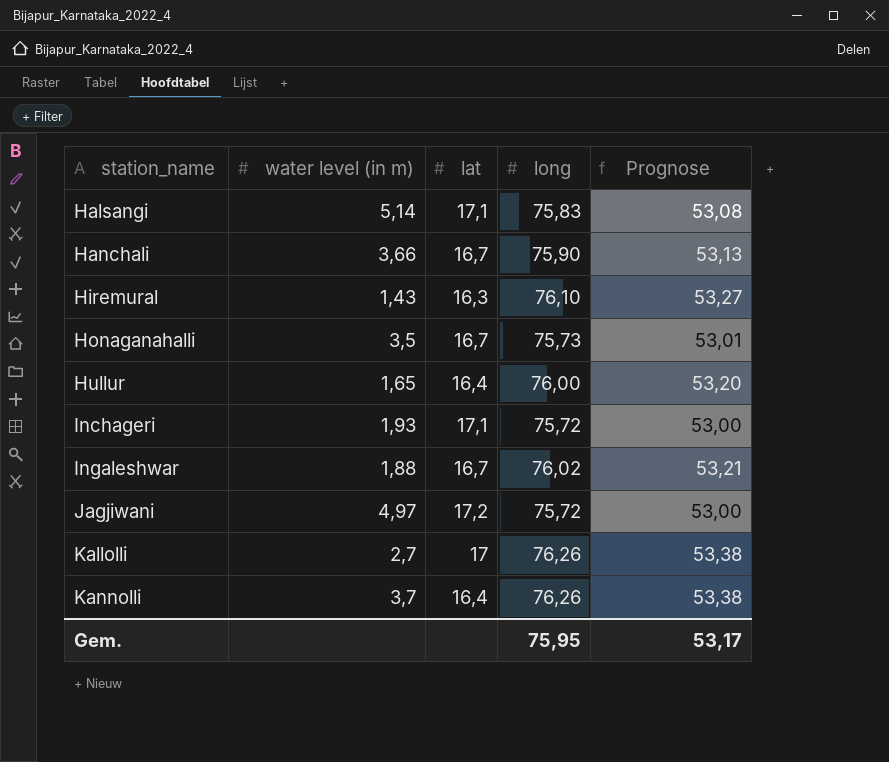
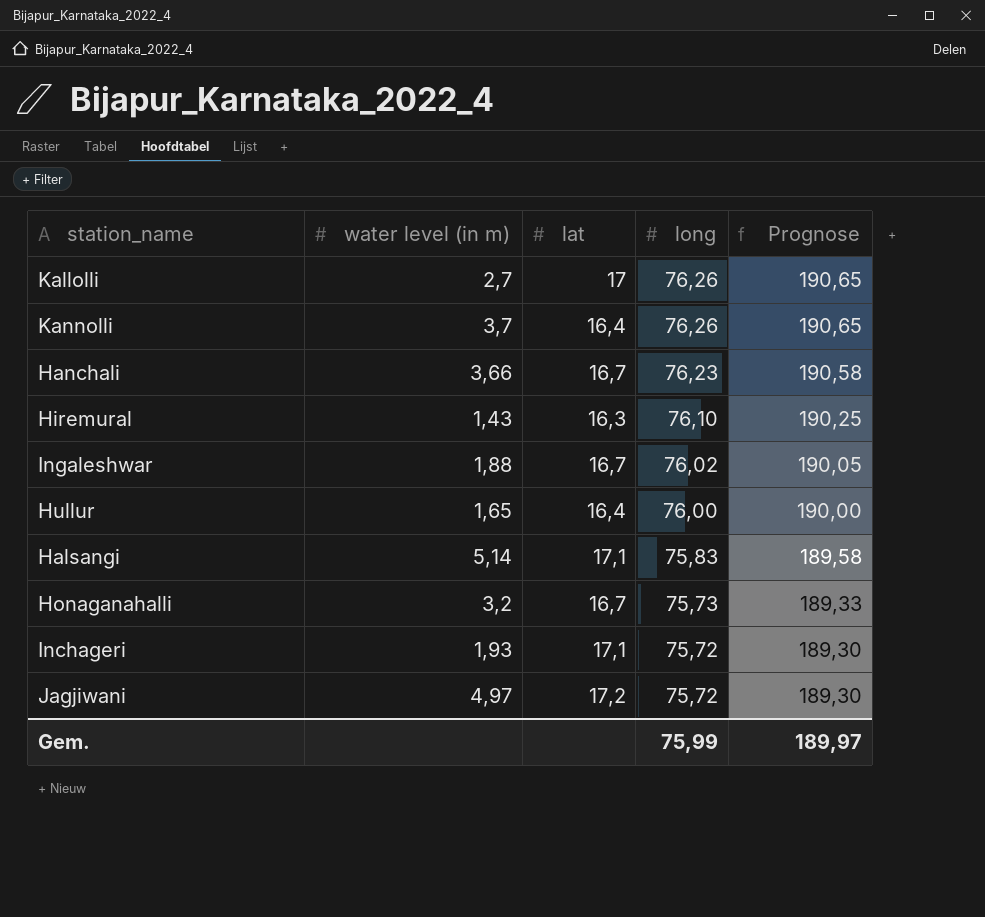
row order: station_name ascending -> long descending
column Prognose | formula: [long] * 0,7 -> [long] * 2,5
Hanchali | long: 75,90 -> 76,23
Honaganahalli | water level (in m): 3,5 -> 3,2
Gem. | long: 75,95 -> 75,99
Gem. | Prognose: 53,17 -> 189,97

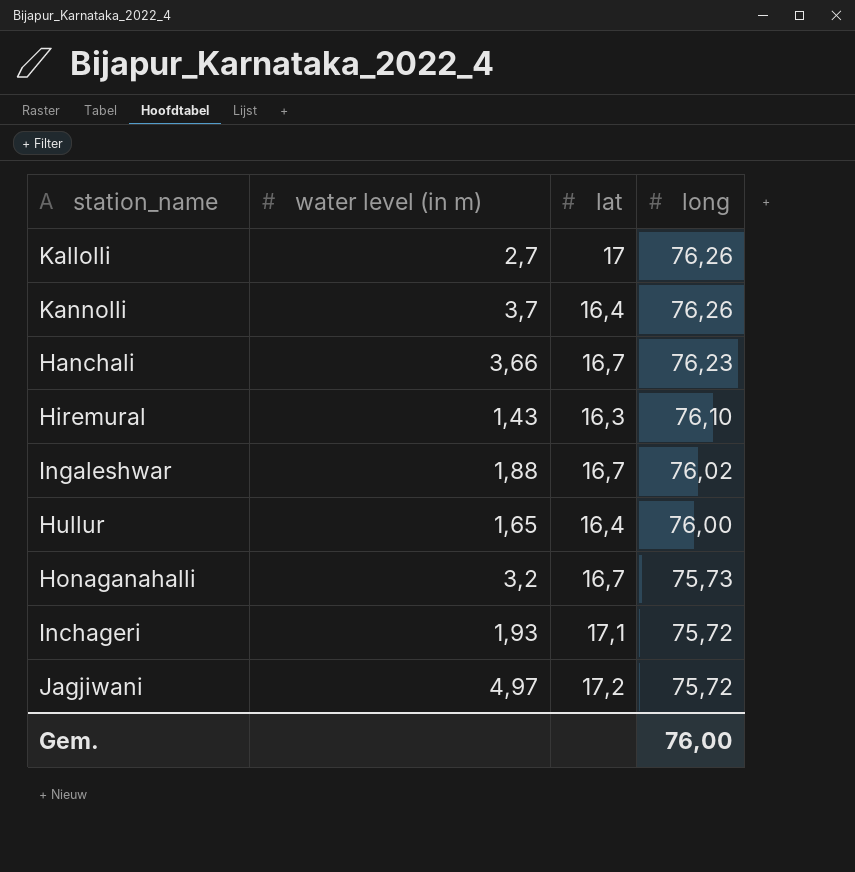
column Prognose | formula: [long] * 2,5 -> none
row Halsangi: 5,14 | 17,1 | 75,83 | 189,58 -> none
Gem. | long: 75,99 -> 76,00

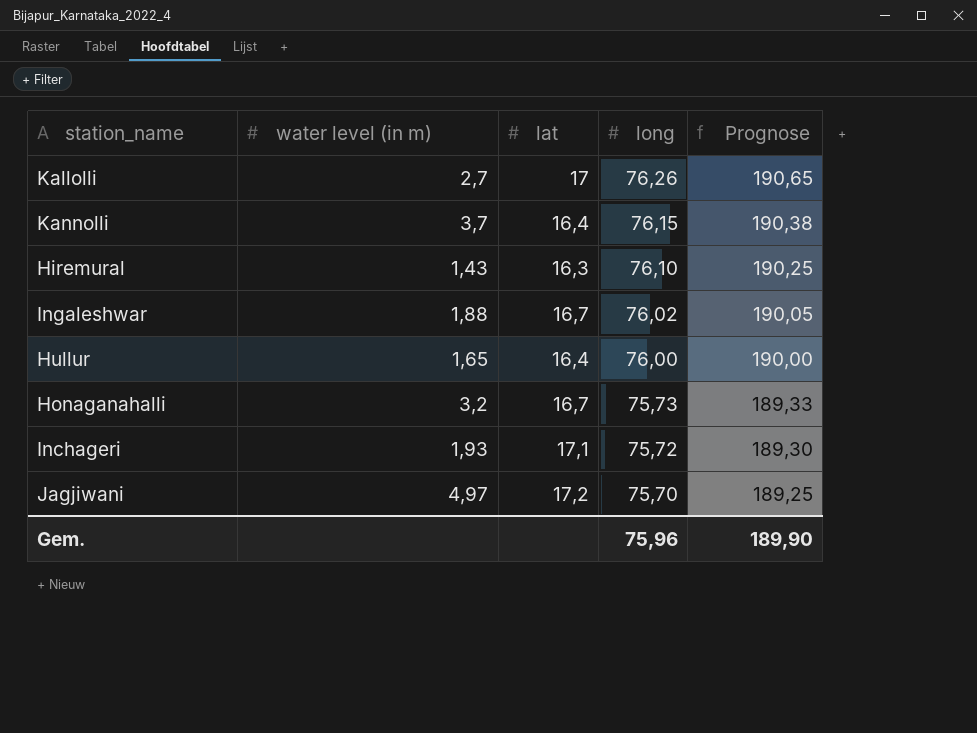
column Prognose | formula: none -> [long] * 2,5
row Hanchali: 3,66 | 16,7 | 76,23 -> none
Kannolli | long: 76,26 -> 76,15
Jagjiwani | long: 75,72 -> 75,70
Gem. | long: 76,00 -> 75,96

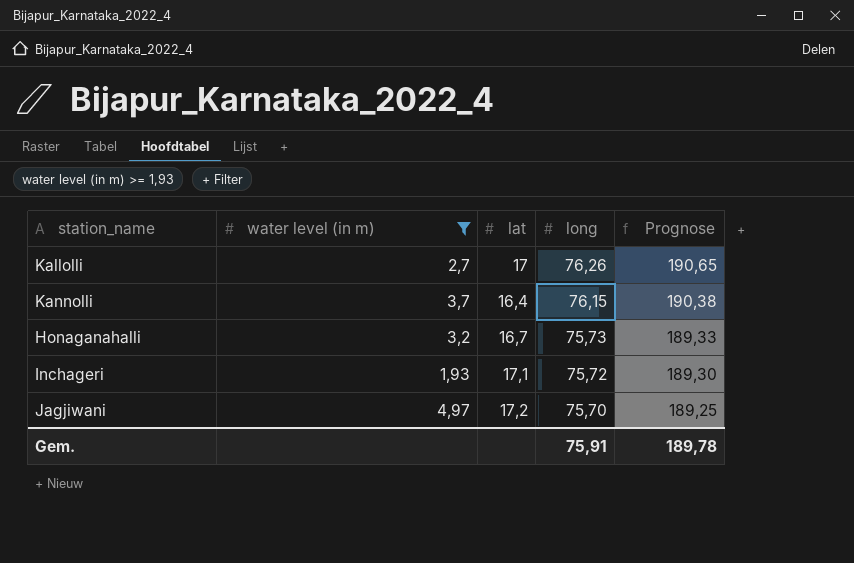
filter: none -> water level (in m) >= 1,93
Gem. | long: 75,96 -> 75,91
Gem. | Prognose: 189,90 -> 189,78

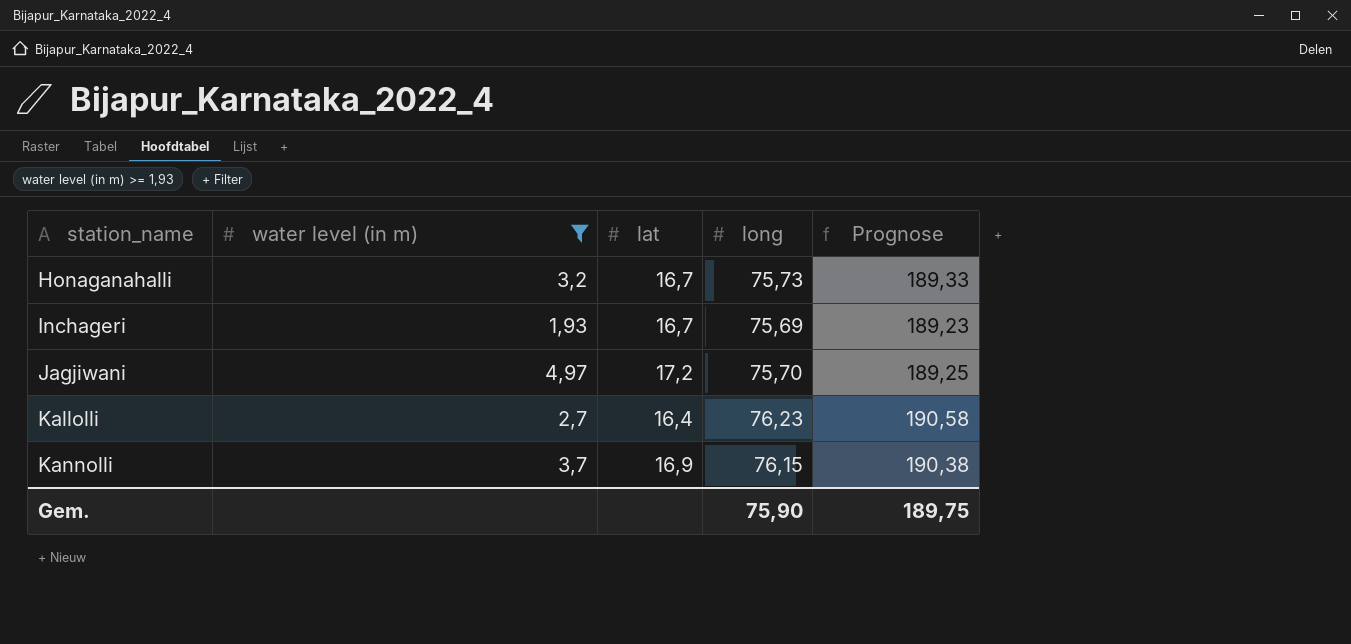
row order: long descending -> station_name ascending
Inchageri | lat: 17,1 -> 16,7
Inchageri | long: 75,72 -> 75,69
Inchageri | Prognose: 189,30 -> 189,23
Kallolli | lat: 17 -> 16,4
Kallolli | long: 76,26 -> 76,23
Kallolli | Prognose: 190,65 -> 190,58
Kannolli | lat: 16,4 -> 16,9
Gem. | long: 75,91 -> 75,90
Gem. | Prognose: 189,78 -> 189,75

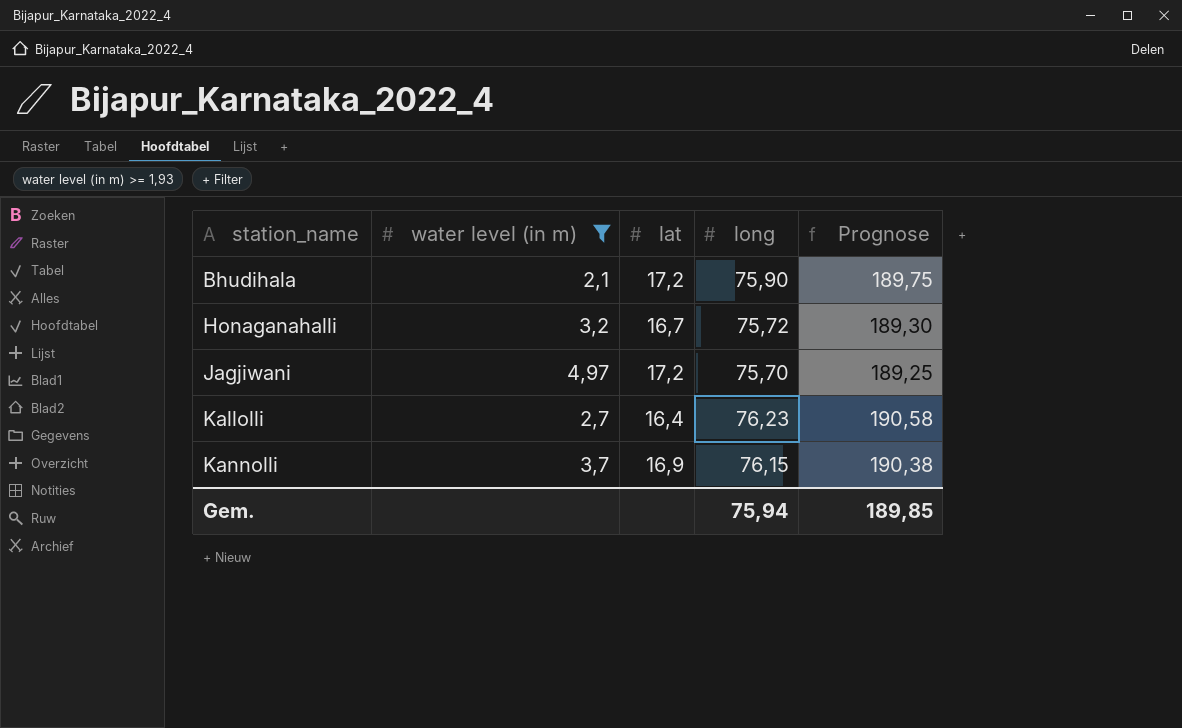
row Inchageri: 1,93 | 16,7 | 75,69 | 189,23 -> none
row Bhudihala: none -> 2,1 | 17,2 | 75,90 | 189,75
Honaganahalli | long: 75,73 -> 75,72
Honaganahalli | Prognose: 189,33 -> 189,30
Gem. | long: 75,90 -> 75,94
Gem. | Prognose: 189,75 -> 189,85

